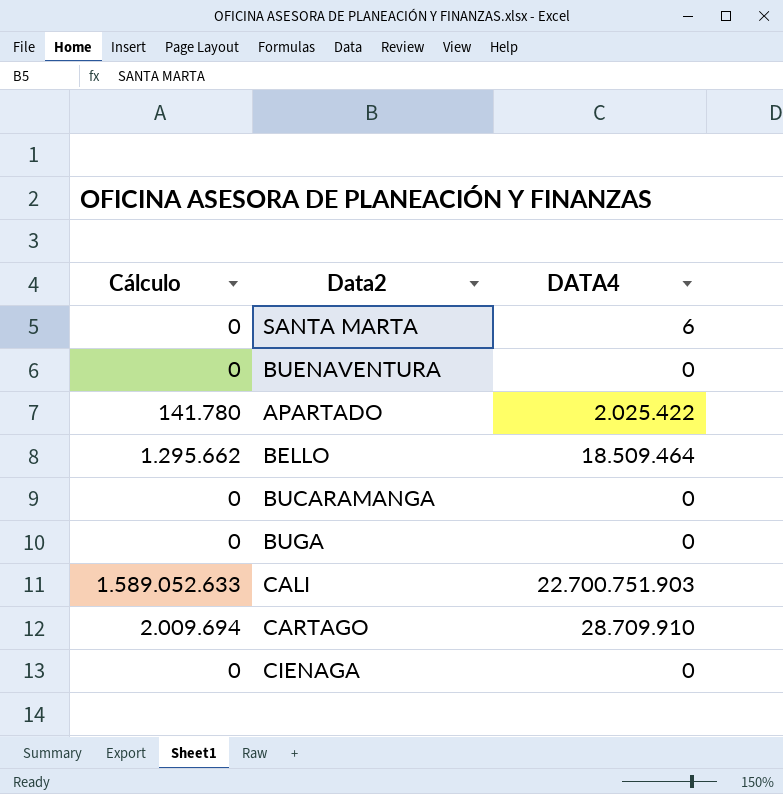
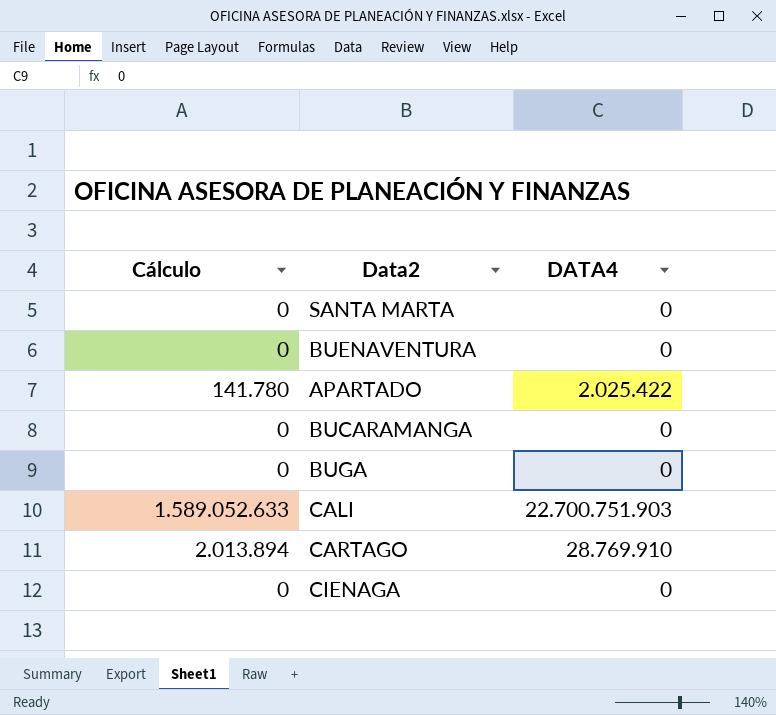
row BELLO: 1.295.662 | 18.509.464 -> none
SANTA MARTA | DATA4: 6 -> 0
CARTAGO | Cálculo: 2.009.694 -> 2.013.894
CARTAGO | DATA4: 28.709.910 -> 28.769.910

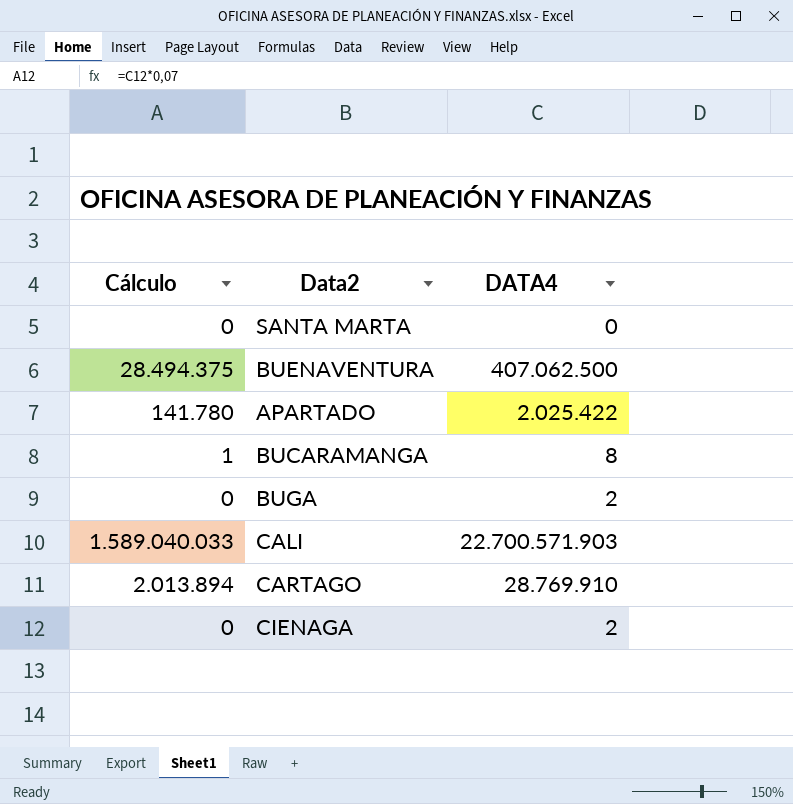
BUENAVENTURA | Cálculo: 0 -> 28.494.375
BUENAVENTURA | DATA4: 0 -> 407.062.500
BUCARAMANGA | Cálculo: 0 -> 1
BUCARAMANGA | DATA4: 0 -> 8
BUGA | DATA4: 0 -> 2
CALI | Cálculo: 1.589.052.633 -> 1.589.040.033
CALI | DATA4: 22.700.751.903 -> 22.700.571.903
CIENAGA | DATA4: 0 -> 2

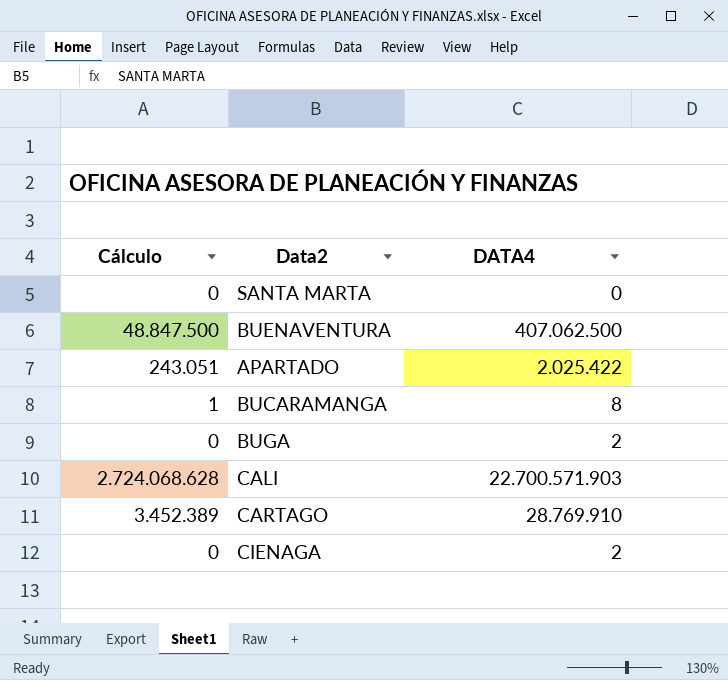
column Cálculo | formula: [DATA4] * 0,07 -> [DATA4] * 0,12

